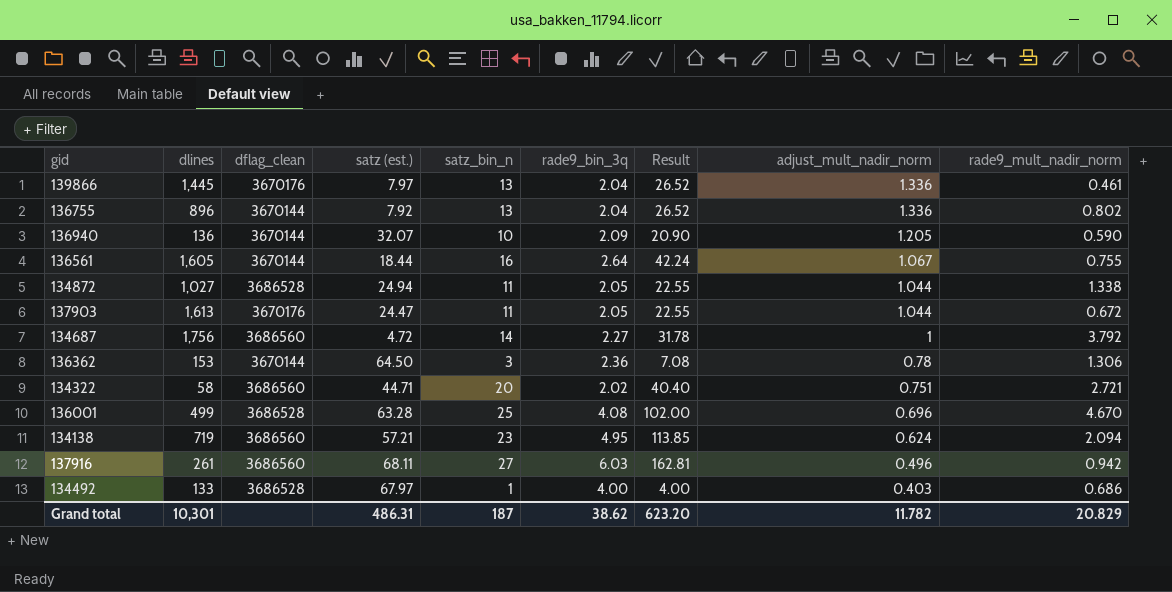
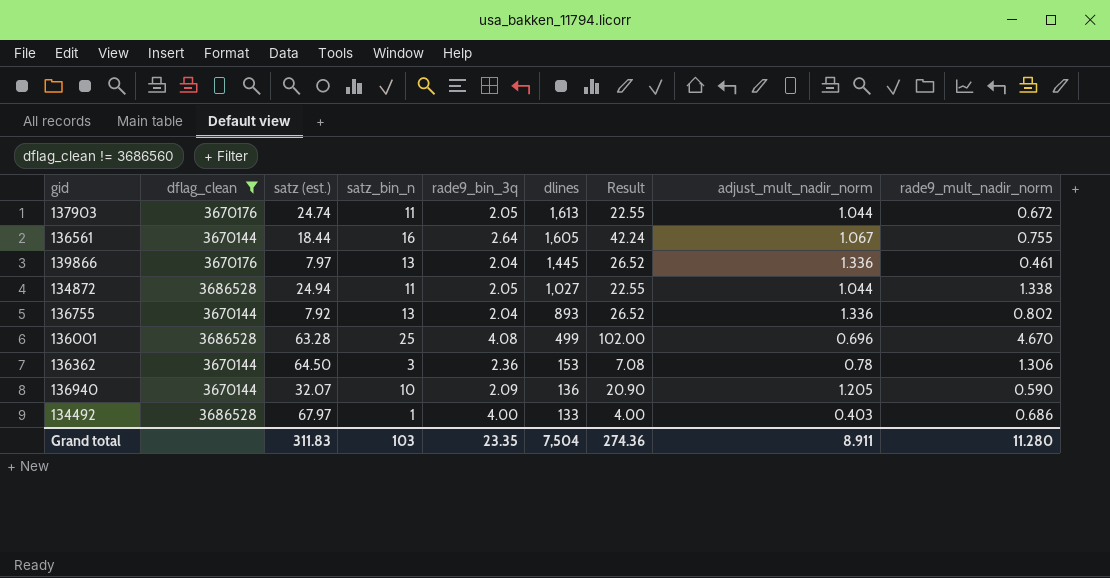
filter: none -> dflag_clean != 3686560
row order: adjust_mult_nadir_norm descending -> dlines descending
column dlines | position: 2 -> 6
137903 | satz (est.): 24.47 -> 24.74
136755 | dlines: 896 -> 893
Grand total | satz (est.): 486.31 -> 311.83
Grand total | satz_bin_n: 187 -> 103
Grand total | rade9_bin_3q: 38.62 -> 23.35
Grand total | dlines: 10,301 -> 7,504
Grand total | Result: 623.20 -> 274.36
Grand total | adjust_mult_nadir_norm: 11.782 -> 8.911
Grand total | rade9_mult_nadir_norm: 20.829 -> 11.280

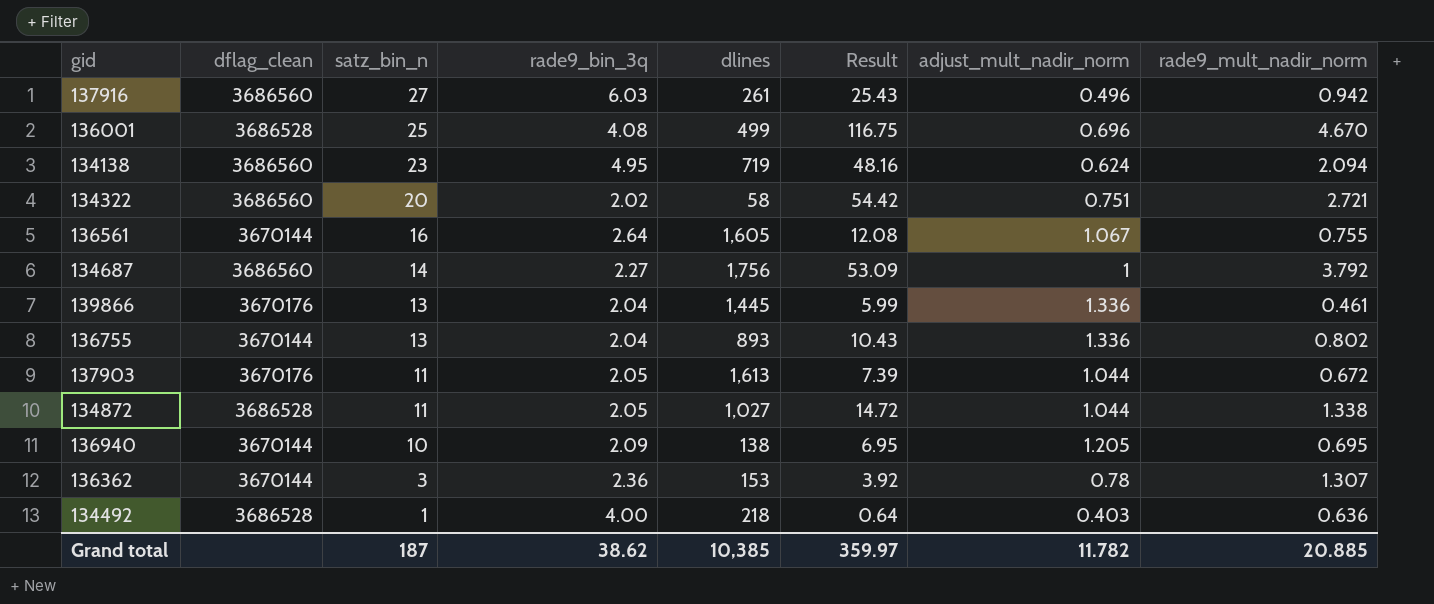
filter: dflag_clean != 3686560 -> none
row order: dlines descending -> satz_bin_n descending
column satz (est.) | position: 3 -> none
column Result | formula: [satz_bin_n] * [rade9_bin_3q] -> [satz_bin_n] * [rade9_mult_nadir_norm]
136940 | dlines: 136 -> 138
136940 | rade9_mult_nadir_norm: 0.590 -> 0.695
136362 | rade9_mult_nadir_norm: 1.306 -> 1.307
134492 | dlines: 133 -> 218
134492 | rade9_mult_nadir_norm: 0.686 -> 0.636
Grand total | satz_bin_n: 103 -> 187
Grand total | rade9_bin_3q: 23.35 -> 38.62
Grand total | dlines: 7,504 -> 10,385
Grand total | Result: 274.36 -> 359.97
Grand total | adjust_mult_nadir_norm: 8.911 -> 11.782
Grand total | rade9_mult_nadir_norm: 11.280 -> 20.885

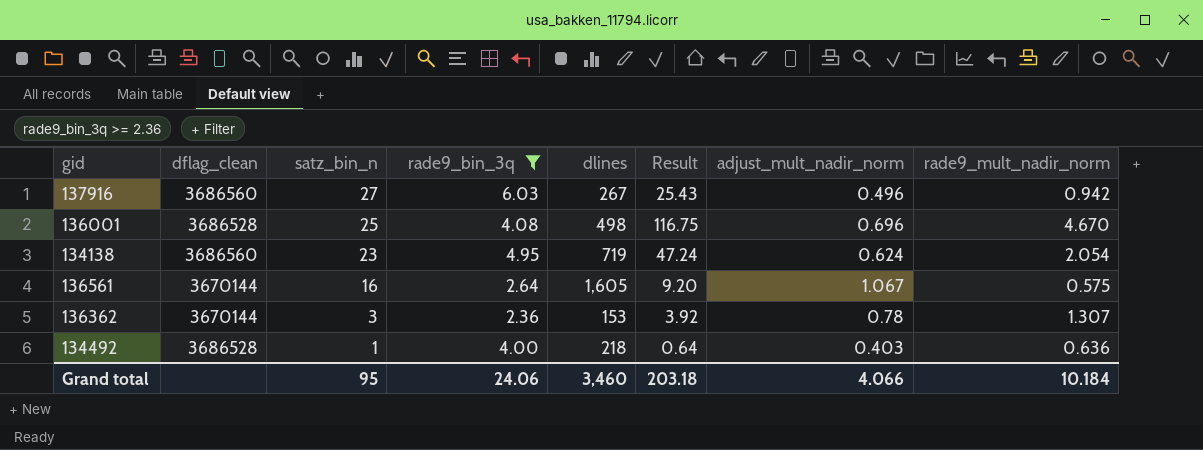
filter: none -> rade9_bin_3q >= 2.36
137916 | dlines: 261 -> 267
136001 | dlines: 499 -> 498
134138 | Result: 48.16 -> 47.24
134138 | rade9_mult_nadir_norm: 2.094 -> 2.054
136561 | Result: 12.08 -> 9.20
136561 | rade9_mult_nadir_norm: 0.755 -> 0.575
Grand total | satz_bin_n: 187 -> 95
Grand total | rade9_bin_3q: 38.62 -> 24.06
Grand total | dlines: 10,385 -> 3,460
Grand total | Result: 359.97 -> 203.18
Grand total | adjust_mult_nadir_norm: 11.782 -> 4.066
Grand total | rade9_mult_nadir_norm: 20.885 -> 10.184

